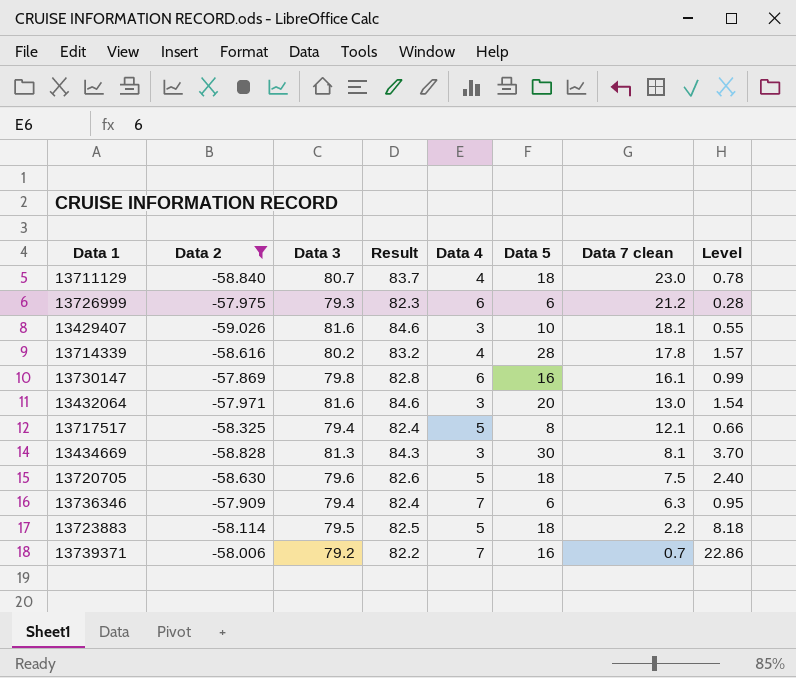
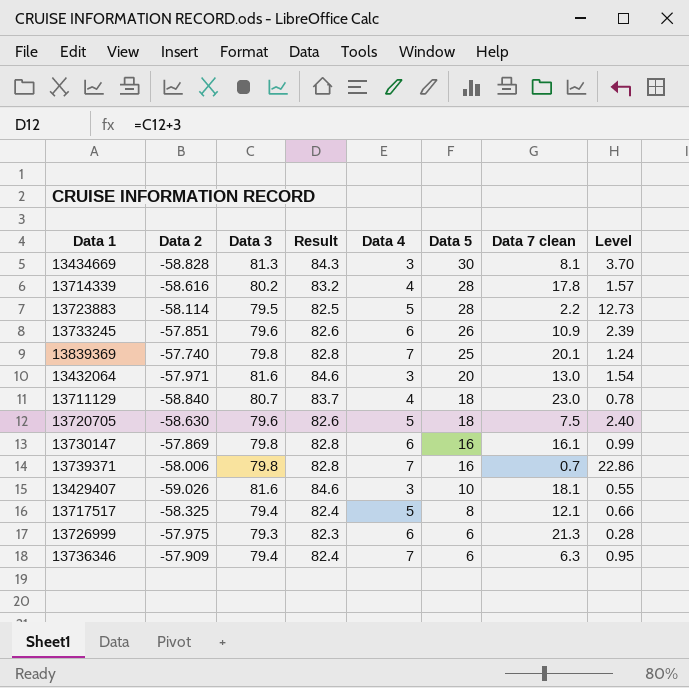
filter: Data 2 <= -57.869 -> none
row order: Data 7 clean descending -> Data 5 descending
13723883 | Data 5: 18 -> 28
13723883 | Level: 8.18 -> 12.73
13739371 | Data 3: 79.2 -> 79.8
13739371 | Result: 82.2 -> 82.8
13726999 | Data 7 clean: 21.2 -> 21.3

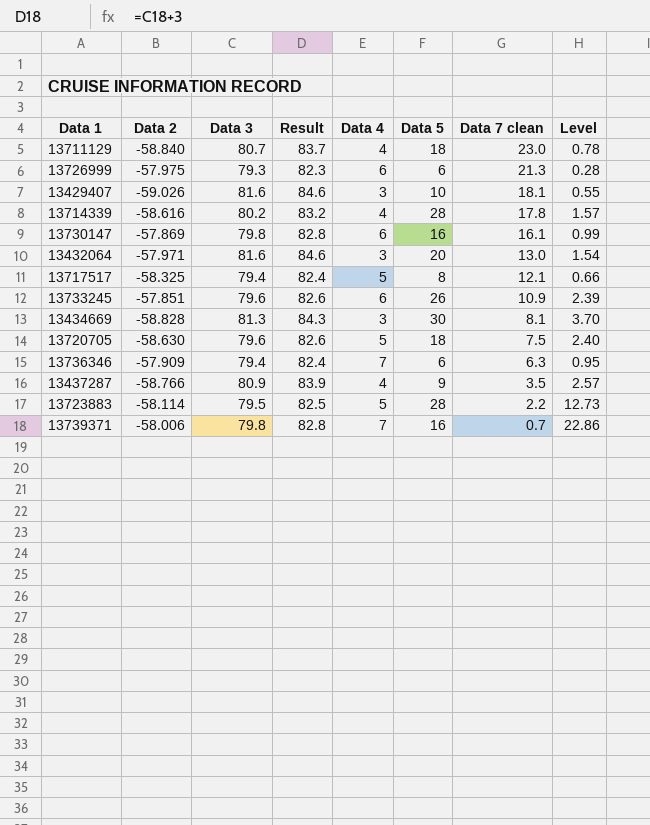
row order: Data 5 descending -> Data 7 clean descending
row 13839369: -57.740 | 79.8 | 82.8 | 7 | 25 | 20.1 | 1.24 -> none
row 13437287: none -> -58.766 | 80.9 | 83.9 | 4 | 9 | 3.5 | 2.57

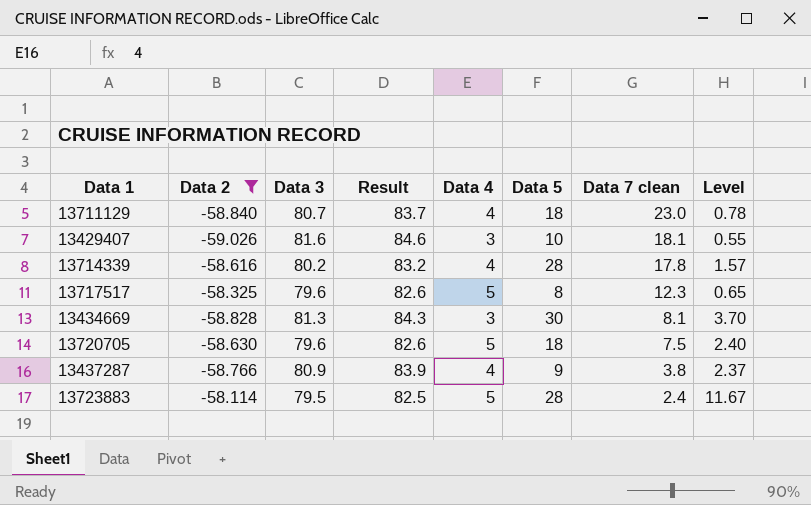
filter: none -> Data 2 <= -58.114
13717517 | Data 3: 79.4 -> 79.6
13717517 | Result: 82.4 -> 82.6
13717517 | Data 7 clean: 12.1 -> 12.3
13717517 | Level: 0.66 -> 0.65
13437287 | Data 7 clean: 3.5 -> 3.8
13437287 | Level: 2.57 -> 2.37
13723883 | Data 7 clean: 2.2 -> 2.4
13723883 | Level: 12.73 -> 11.67

